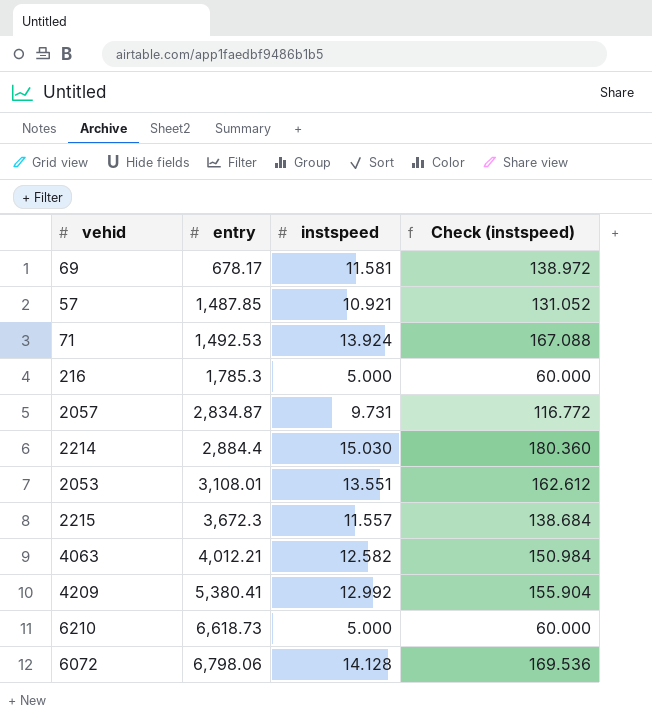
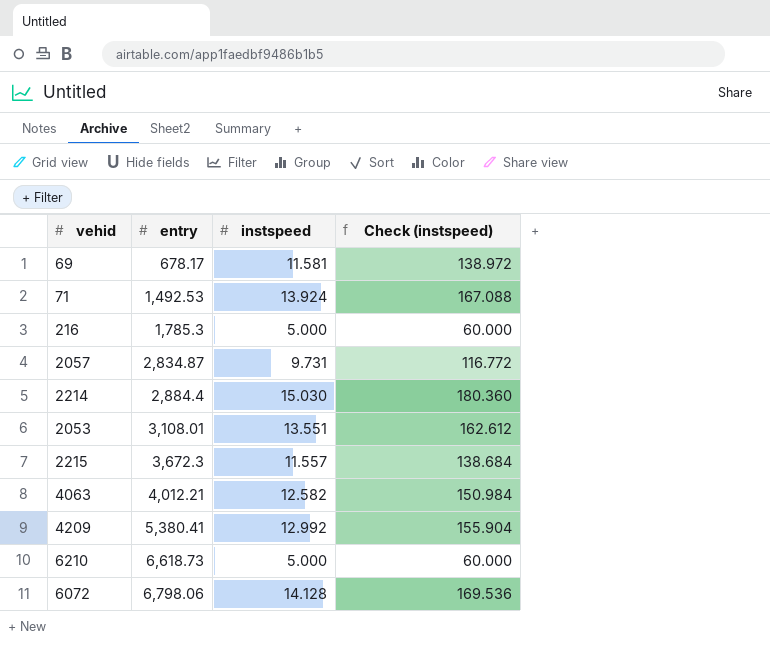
row 57: 1,487.85 | 10.921 | 131.052 -> none

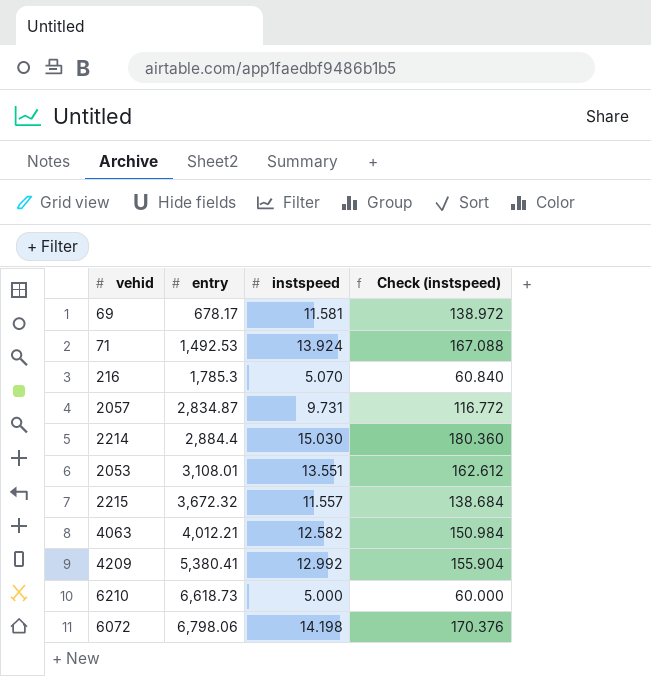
216 | instspeed: 5.000 -> 5.070
216 | Check (instspeed): 60.000 -> 60.840
2215 | entry: 3,672.3 -> 3,672.32
6072 | instspeed: 14.128 -> 14.198
6072 | Check (instspeed): 169.536 -> 170.376

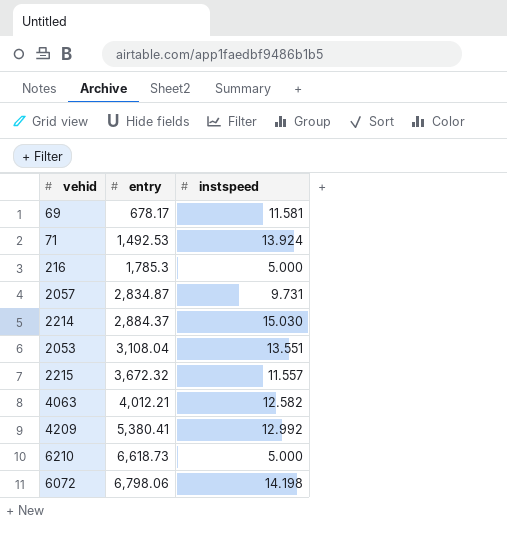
column Check (instspeed) | formula: [instspeed] * 12 -> none
216 | instspeed: 5.070 -> 5.000
2214 | entry: 2,884.4 -> 2,884.37
2053 | entry: 3,108.01 -> 3,108.04

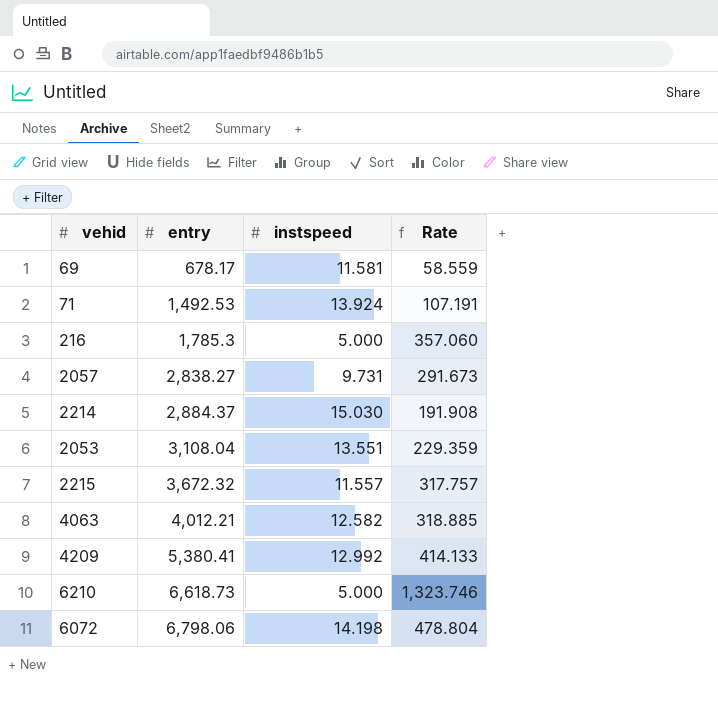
column Rate | formula: none -> [entry] / [instspeed]
2057 | entry: 2,834.87 -> 2,838.27

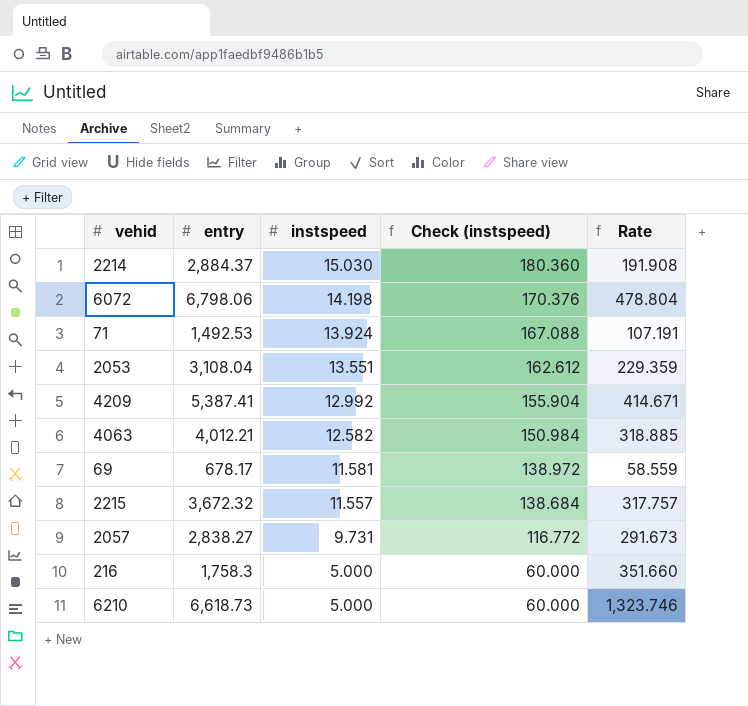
row order: entry ascending -> instspeed descending
column Check (instspeed) | formula: none -> [instspeed] * 12
4209 | entry: 5,380.41 -> 5,387.41
4209 | Rate: 414.133 -> 414.671
216 | entry: 1,785.3 -> 1,758.3
216 | Rate: 357.060 -> 351.660

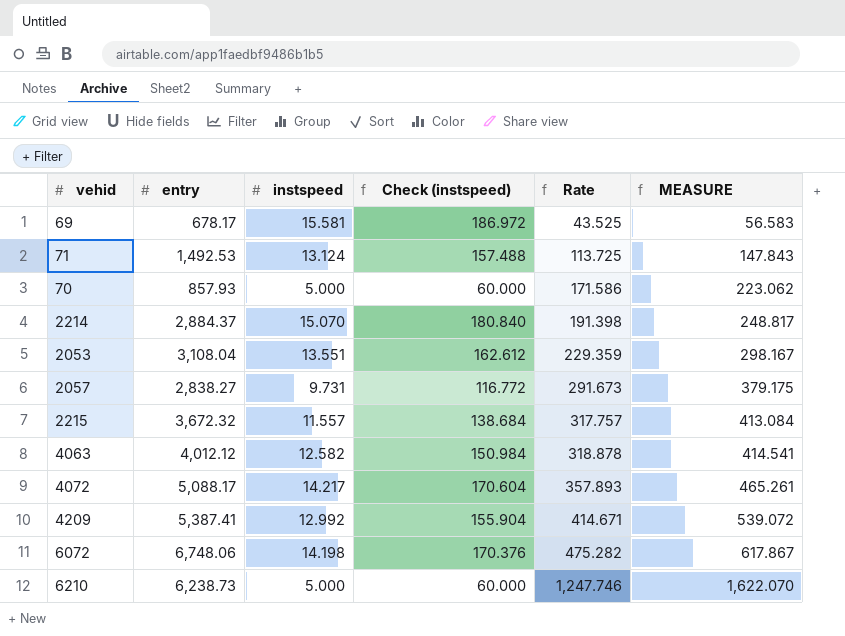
row order: instspeed descending -> Rate ascending
column MEASURE | formula: none -> [Rate] * 1.3
row 216: 1,758.3 | 5.000 | 60.000 | 351.660 -> none
69 | instspeed: 11.581 -> 15.581
69 | Check (instspeed): 138.972 -> 186.972
69 | Rate: 58.559 -> 43.525
71 | instspeed: 13.924 -> 13.124
71 | Check (instspeed): 167.088 -> 157.488
71 | Rate: 107.191 -> 113.725
row 70: none -> 857.93 | 5.000 | 60.000 | 171.586 | 223.062
2214 | instspeed: 15.030 -> 15.070
2214 | Check (instspeed): 180.360 -> 180.840
2214 | Rate: 191.908 -> 191.398
4063 | entry: 4,012.21 -> 4,012.12
4063 | Rate: 318.885 -> 318.878
row 4072: none -> 5,088.17 | 14.217 | 170.604 | 357.893 | 465.261
6072 | entry: 6,798.06 -> 6,748.06
6072 | Rate: 478.804 -> 475.282
6210 | entry: 6,618.73 -> 6,238.73
6210 | Rate: 1,323.746 -> 1,247.746

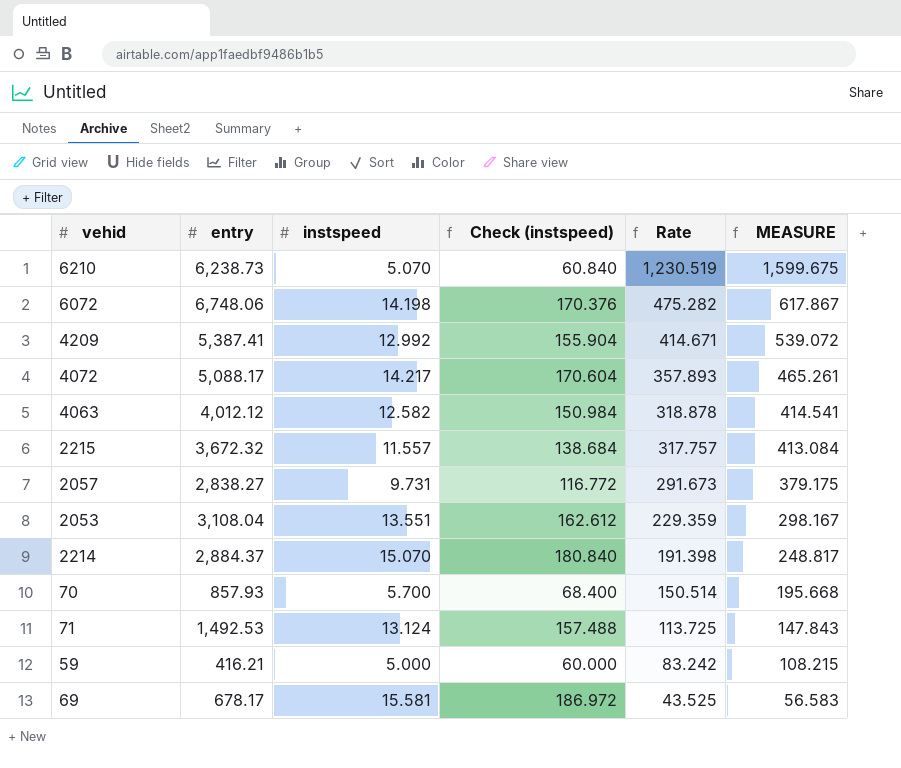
row order: Rate ascending -> Rate descending
6210 | instspeed: 5.000 -> 5.070
6210 | Check (instspeed): 60.000 -> 60.840
6210 | Rate: 1,247.746 -> 1,230.519
6210 | MEASURE: 1,622.070 -> 1,599.675
70 | instspeed: 5.000 -> 5.700
70 | Check (instspeed): 60.000 -> 68.400
70 | Rate: 171.586 -> 150.514
70 | MEASURE: 223.062 -> 195.668
row 59: none -> 416.21 | 5.000 | 60.000 | 83.242 | 108.215

